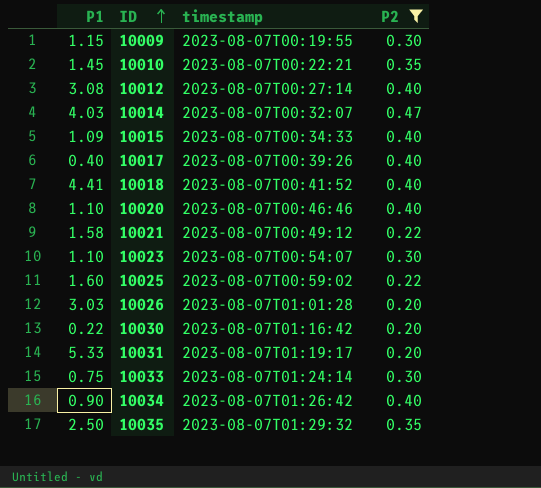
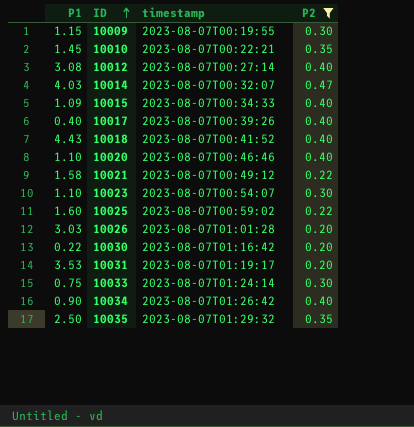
10018 | P1: 4.41 -> 4.43
10031 | P1: 5.33 -> 3.53

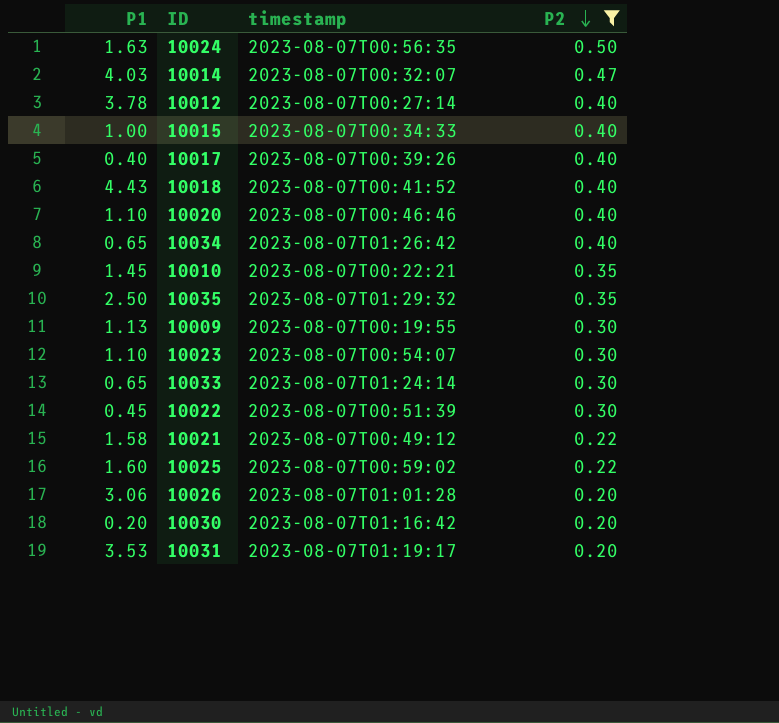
row order: ID ascending -> P2 descending
row 10024: none -> 1.63 | 2023-08-07T00:56:35 | 0.50
10012 | P1: 3.08 -> 3.78
10015 | P1: 1.09 -> 1.00
10034 | P1: 0.90 -> 0.65
10009 | P1: 1.15 -> 1.13
10033 | P1: 0.75 -> 0.65
row 10022: none -> 0.45 | 2023-08-07T00:51:39 | 0.30
10026 | P1: 3.03 -> 3.06
10030 | P1: 0.22 -> 0.20

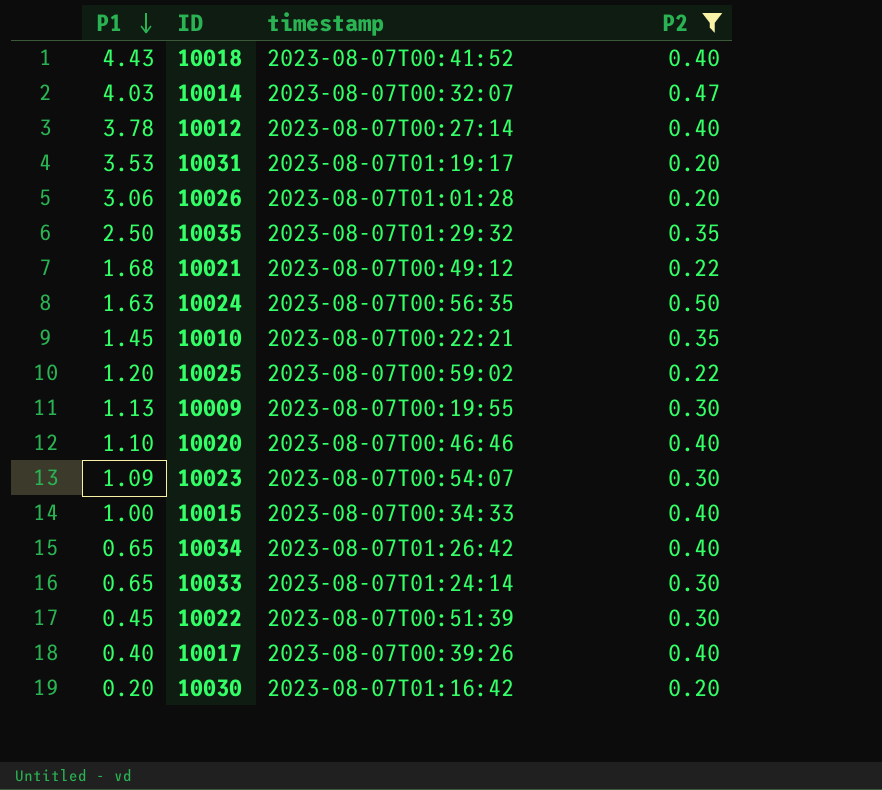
row order: P2 descending -> P1 descending
10021 | P1: 1.58 -> 1.68
10025 | P1: 1.60 -> 1.20
10023 | P1: 1.10 -> 1.09

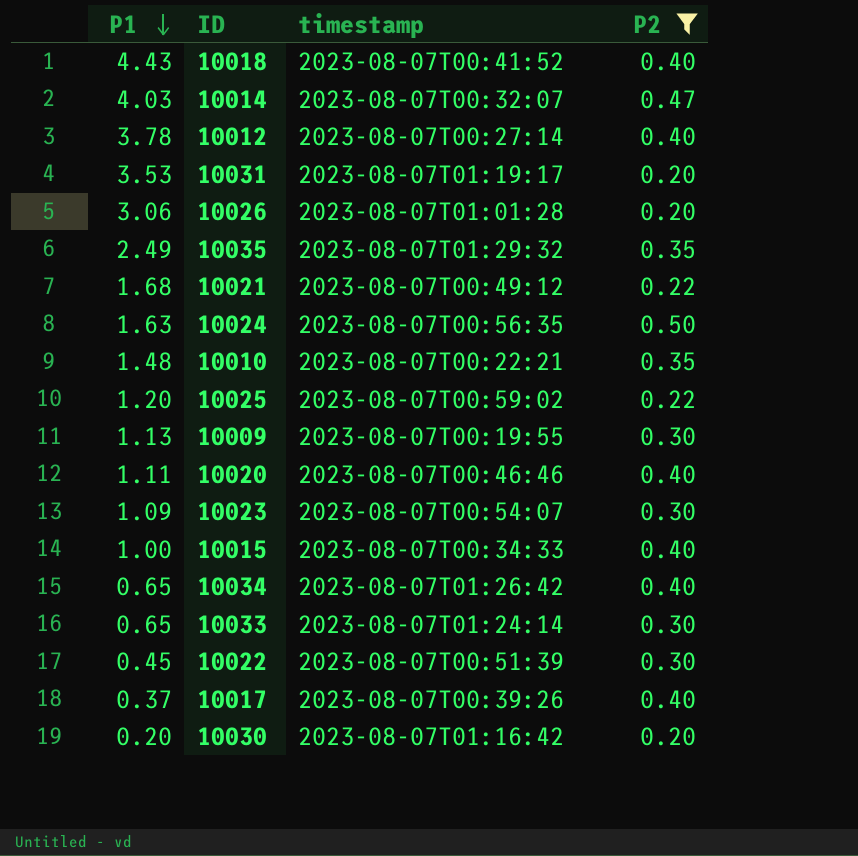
10035 | P1: 2.50 -> 2.49
10010 | P1: 1.45 -> 1.48
10020 | P1: 1.10 -> 1.11
10017 | P1: 0.40 -> 0.37

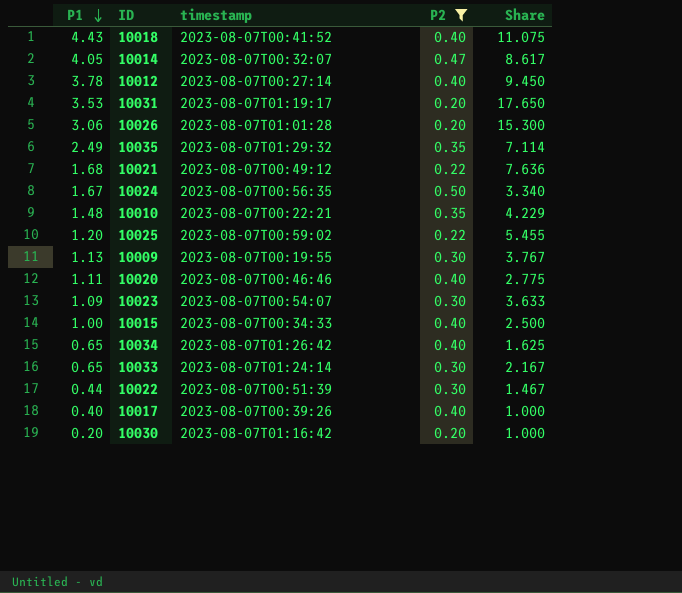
column Share | formula: none -> [P1] / [P2]
10014 | P1: 4.03 -> 4.05
10024 | P1: 1.63 -> 1.67
10022 | P1: 0.45 -> 0.44
10017 | P1: 0.37 -> 0.40

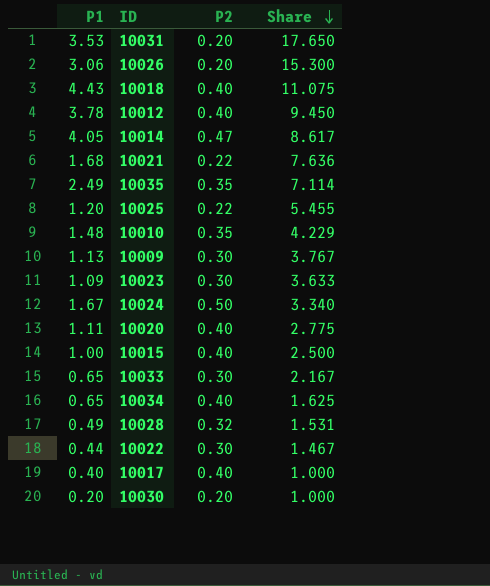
filter: P2 != 0.32 -> none
row order: P1 descending -> Share descending
column timestamp | position: 3 -> none

